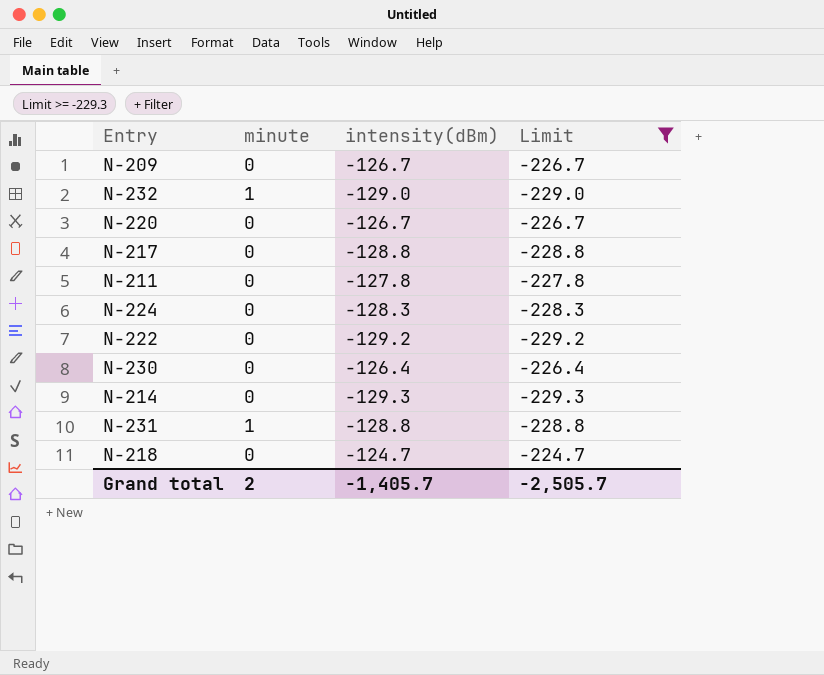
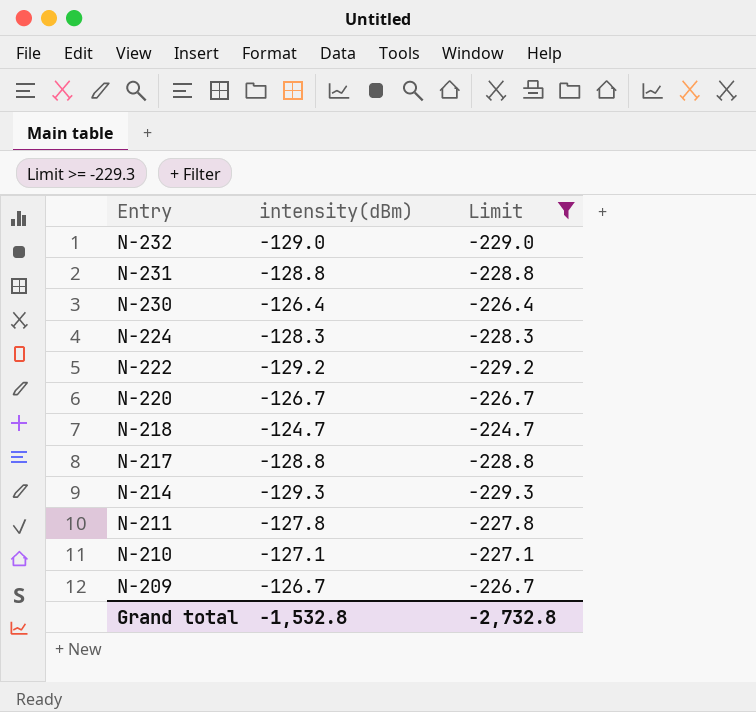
row order: none -> Entry descending
column minute | position: 2 -> none
row N-210: none -> -127.1 | -227.1
Grand total | intensity(dBm): -1,405.7 -> -1,532.8
Grand total | Limit: -2,505.7 -> -2,732.8

